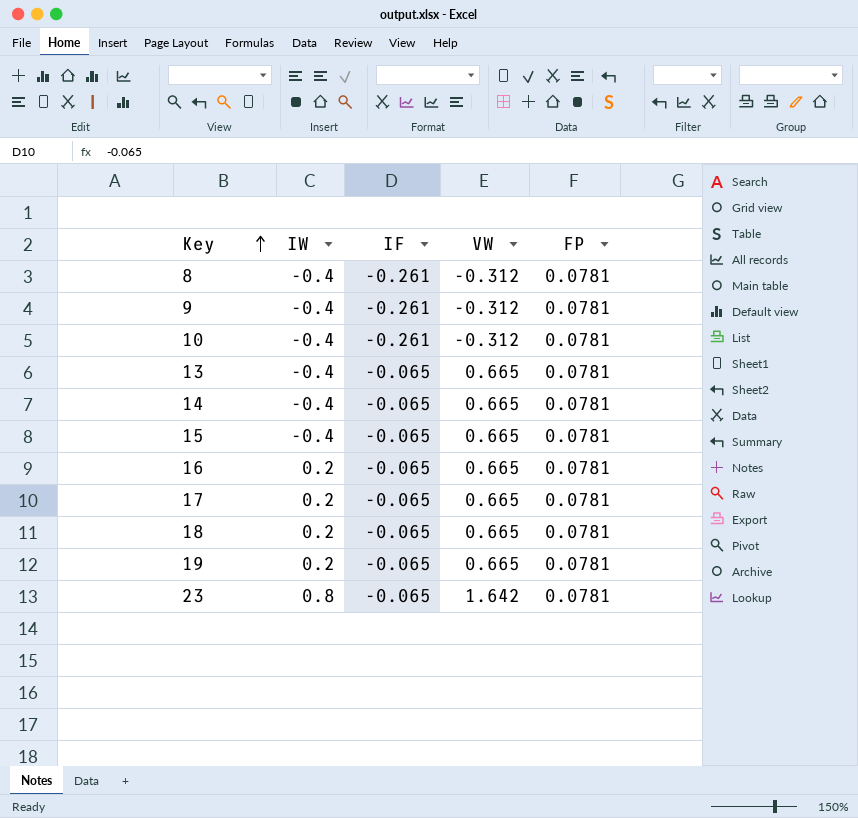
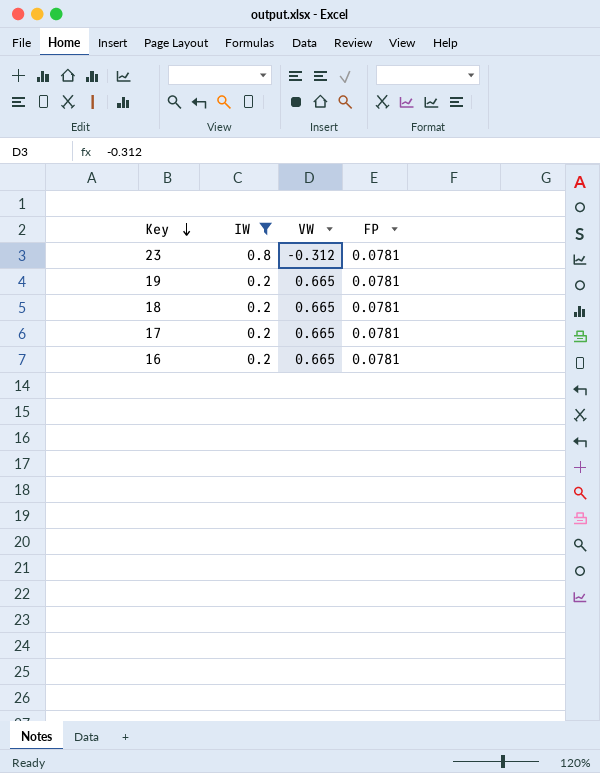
filter: none -> IW != -0.4
row order: Key ascending -> Key descending
column IF | position: 3 -> none
23 | VW: 1.642 -> -0.312

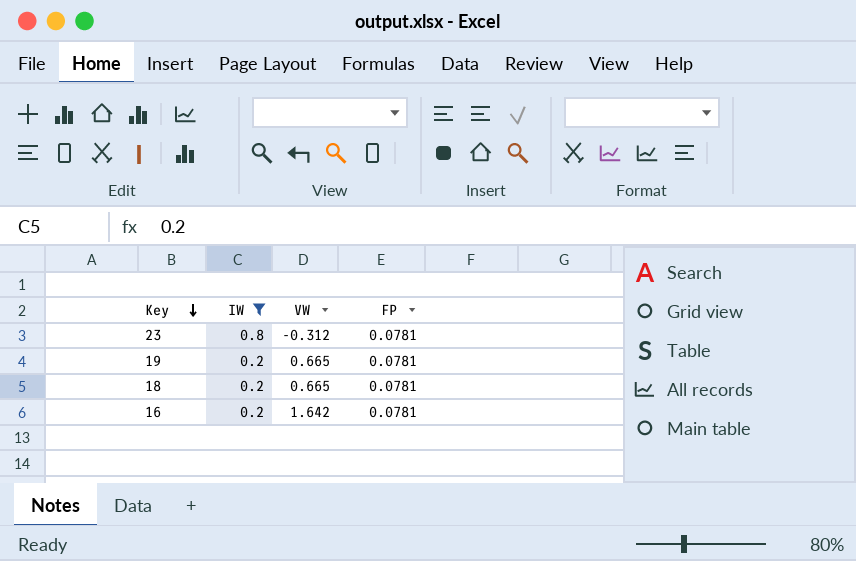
row 17: 0.2 | 0.665 | 0.0781 -> none
16 | VW: 0.665 -> 1.642

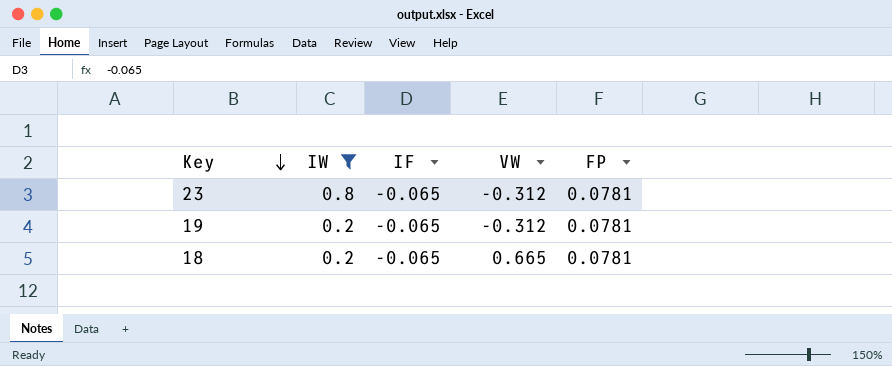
column IF | position: none -> 3
row 16: 0.2 | 1.642 | 0.0781 -> none
19 | VW: 0.665 -> -0.312

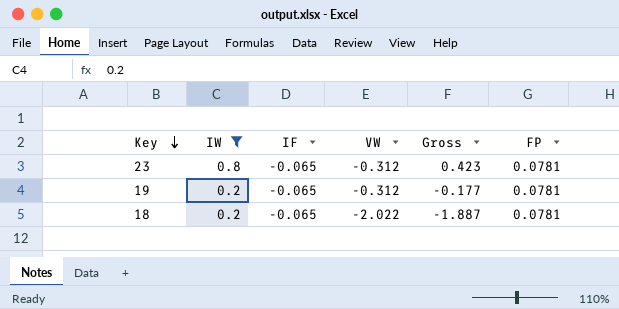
column Gross | formula: none -> [IW] + [IF] + [VW]
18 | VW: 0.665 -> -2.022

